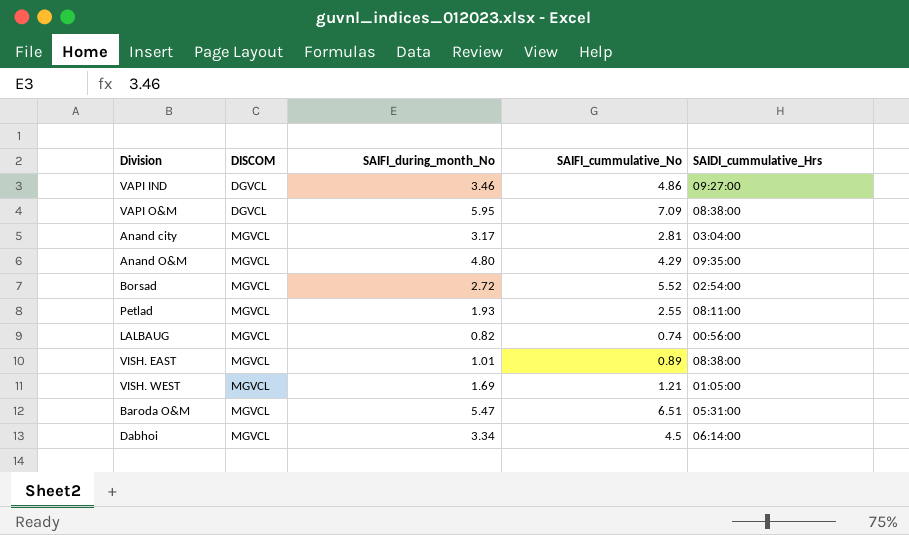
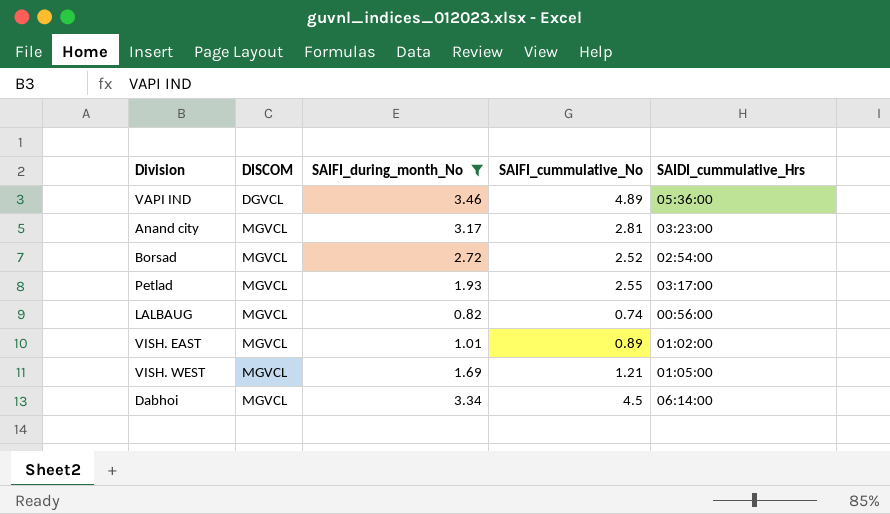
filter: none -> SAIFI_during_month_No <= 3.46
VAPI IND | SAIFI_cummulative_No: 4.86 -> 4.89
VAPI IND | SAIDI_cummulative_Hrs: 09:27:00 -> 05:36:00
Anand city | SAIDI_cummulative_Hrs: 03:04:00 -> 03:23:00
Borsad | SAIFI_cummulative_No: 5.52 -> 2.52
Petlad | SAIDI_cummulative_Hrs: 08:11:00 -> 03:17:00
VISH. EAST | SAIDI_cummulative_Hrs: 08:38:00 -> 01:02:00

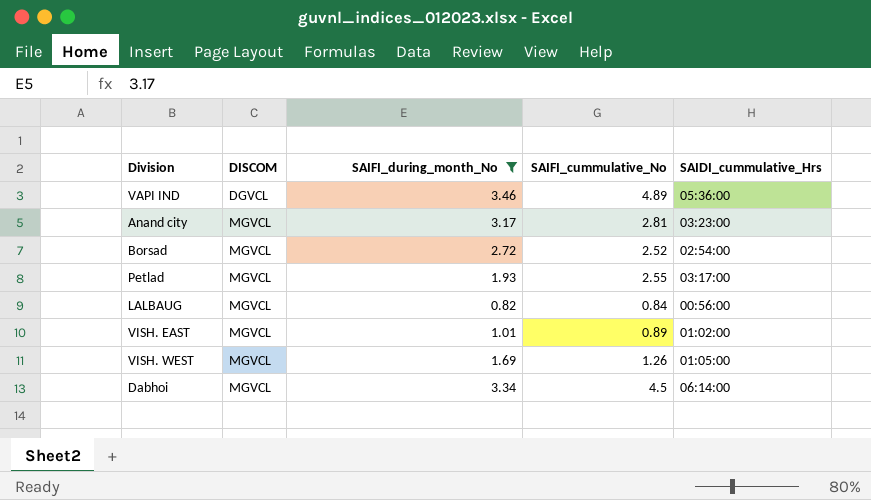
LALBAUG | SAIFI_cummulative_No: 0.74 -> 0.84
VISH. WEST | SAIFI_cummulative_No: 1.21 -> 1.26

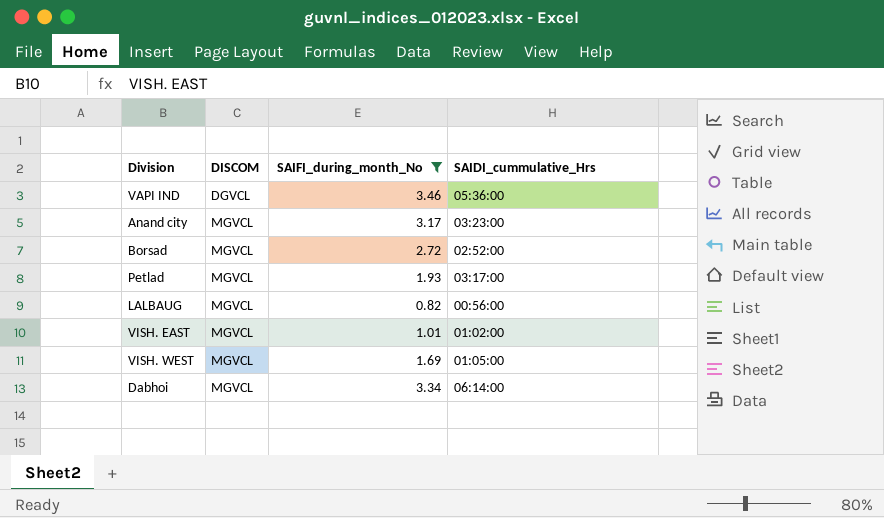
column SAIFI_cummulative_No | position: 4 -> none
Borsad | SAIDI_cummulative_Hrs: 02:54:00 -> 02:52:00

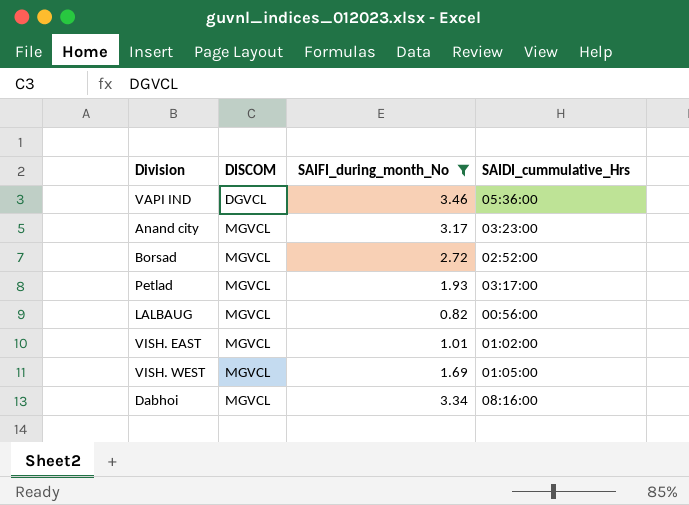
Dabhoi | SAIDI_cummulative_Hrs: 06:14:00 -> 08:16:00

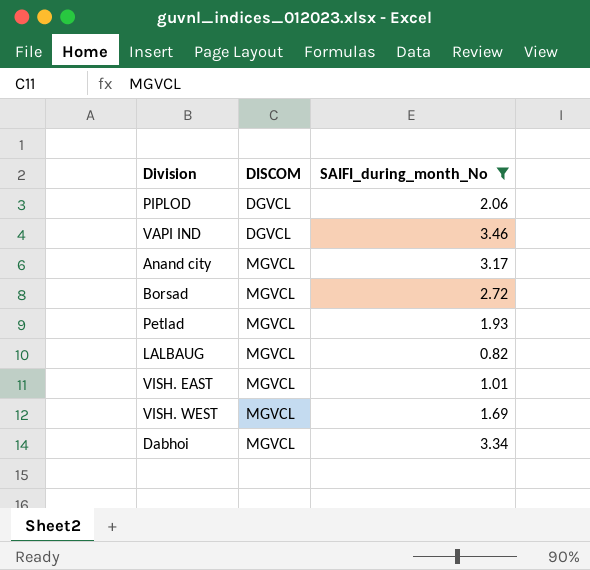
column SAIDI_cummulative_Hrs | position: 4 -> none
row PIPLOD: none -> DGVCL | 2.06

